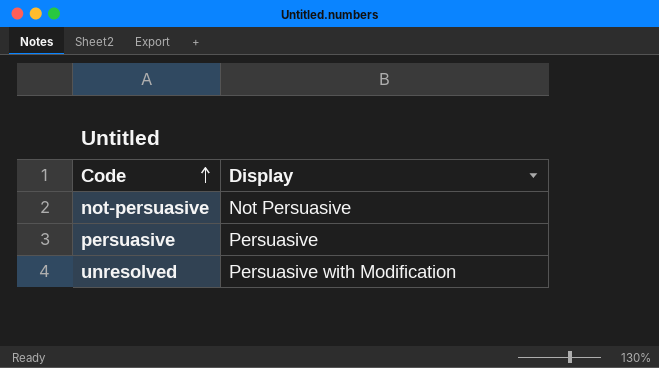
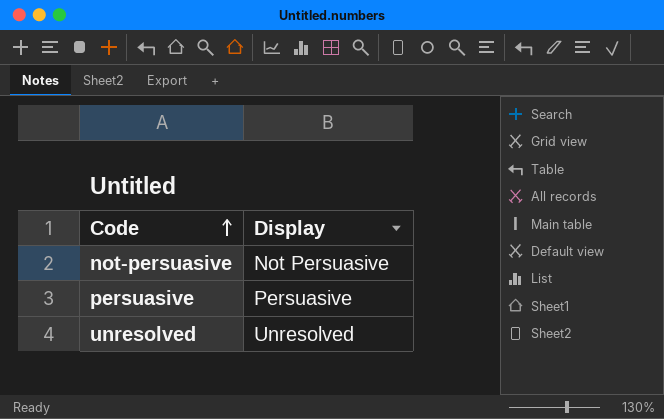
unresolved | Display: Persuasive with Modification -> Unresolved

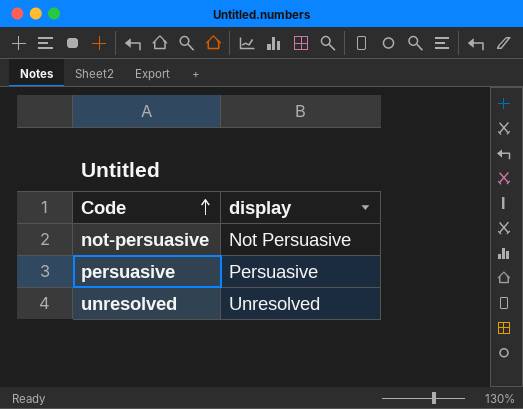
column name: Display -> display

